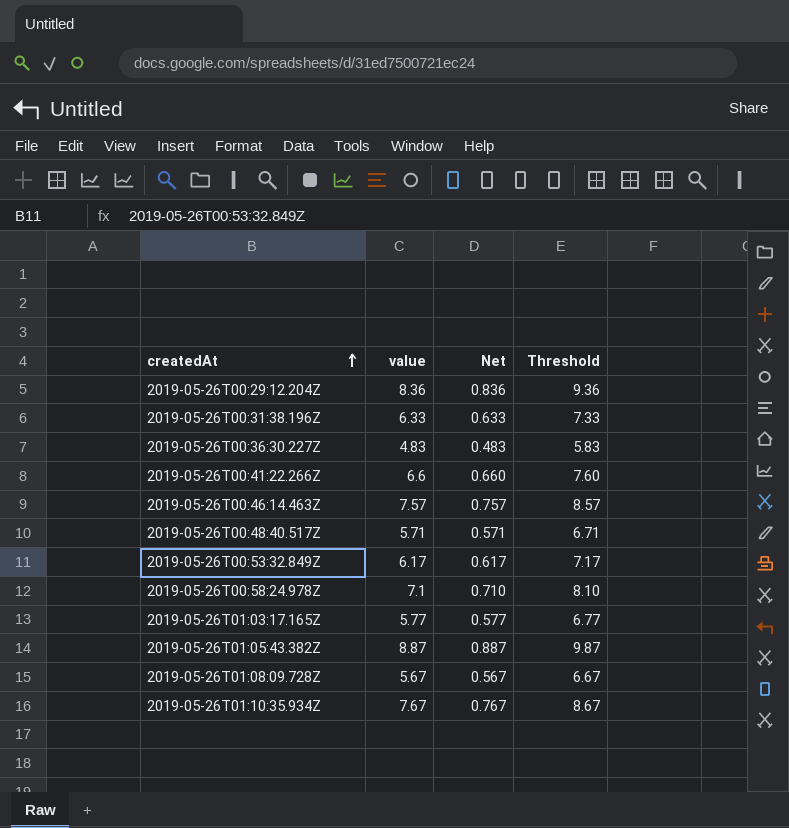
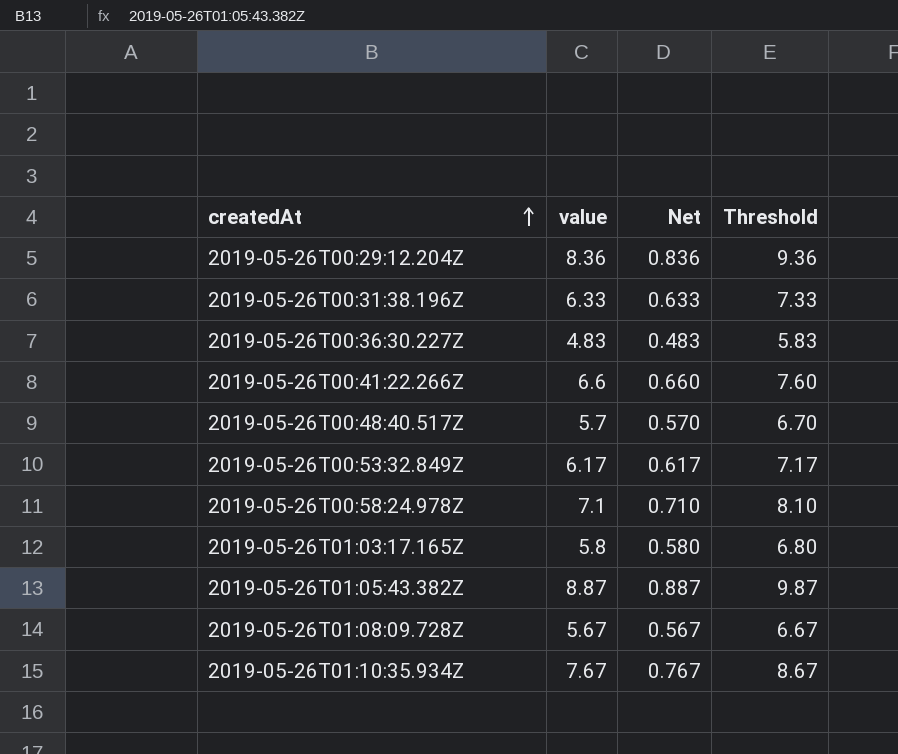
row 2019-05-26T00:46:14.463Z: 7.57 | 0.757 | 8.57 -> none
2019-05-26T00:48:40.517Z | value: 5.71 -> 5.7
2019-05-26T00:48:40.517Z | Net: 0.571 -> 0.570
2019-05-26T00:48:40.517Z | Threshold: 6.71 -> 6.70
2019-05-26T01:03:17.165Z | value: 5.77 -> 5.8
2019-05-26T01:03:17.165Z | Net: 0.577 -> 0.580
2019-05-26T01:03:17.165Z | Threshold: 6.77 -> 6.80

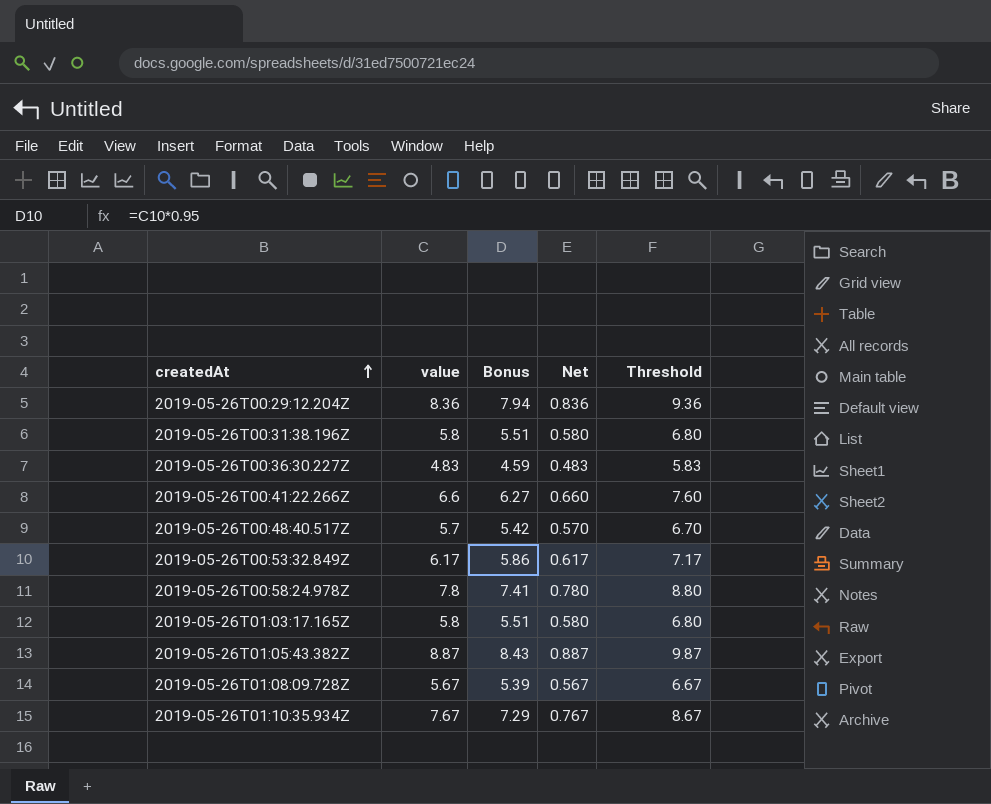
column Bonus | formula: none -> [value] * 0.95
2019-05-26T00:31:38.196Z | value: 6.33 -> 5.8
2019-05-26T00:31:38.196Z | Net: 0.633 -> 0.580
2019-05-26T00:31:38.196Z | Threshold: 7.33 -> 6.80
2019-05-26T00:58:24.978Z | value: 7.1 -> 7.8
2019-05-26T00:58:24.978Z | Net: 0.710 -> 0.780
2019-05-26T00:58:24.978Z | Threshold: 8.10 -> 8.80

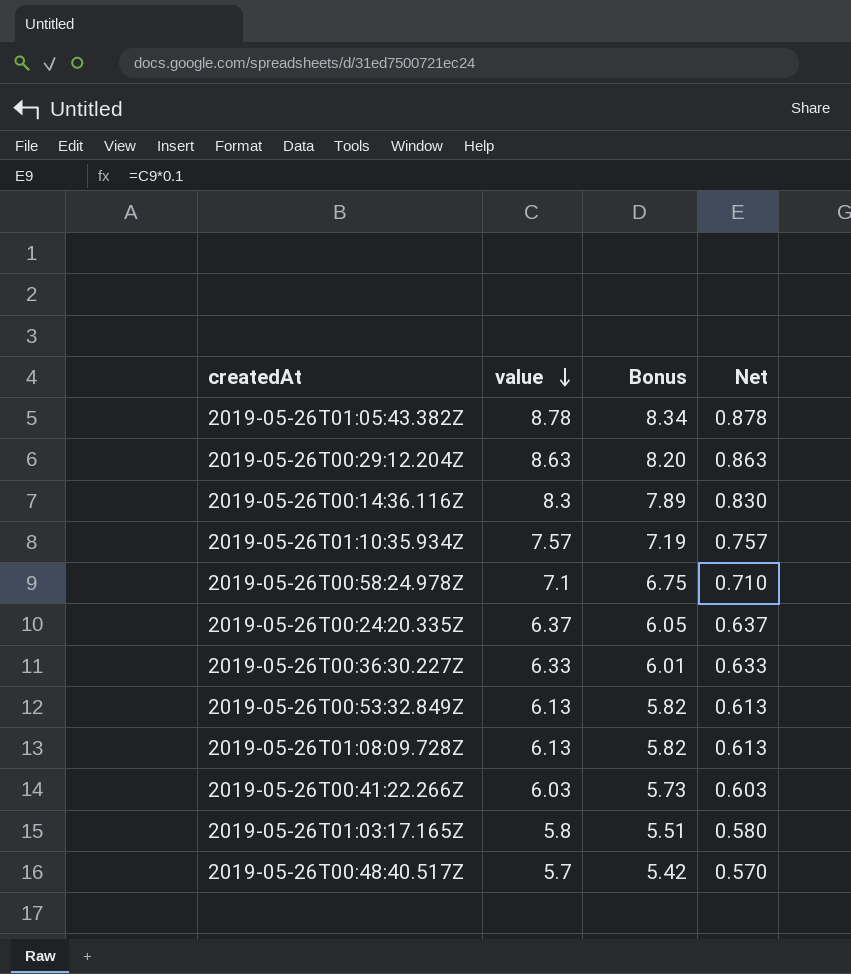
row order: createdAt ascending -> value descending
column Threshold | formula: [value] + 1 -> none
row 2019-05-26T00:31:38.196Z: 5.8 | 5.51 | 0.580 | 6.80 -> none
2019-05-26T01:05:43.382Z | value: 8.87 -> 8.78
2019-05-26T01:05:43.382Z | Bonus: 8.43 -> 8.34
2019-05-26T01:05:43.382Z | Net: 0.887 -> 0.878
2019-05-26T00:29:12.204Z | value: 8.36 -> 8.63
2019-05-26T00:29:12.204Z | Bonus: 7.94 -> 8.20
2019-05-26T00:29:12.204Z | Net: 0.836 -> 0.863
row 2019-05-26T00:14:36.116Z: none -> 8.3 | 7.89 | 0.830
2019-05-26T01:10:35.934Z | value: 7.67 -> 7.57
2019-05-26T01:10:35.934Z | Bonus: 7.29 -> 7.19
2019-05-26T01:10:35.934Z | Net: 0.767 -> 0.757
2019-05-26T00:58:24.978Z | value: 7.8 -> 7.1
2019-05-26T00:58:24.978Z | Bonus: 7.41 -> 6.75
2019-05-26T00:58:24.978Z | Net: 0.780 -> 0.710
row 2019-05-26T00:24:20.335Z: none -> 6.37 | 6.05 | 0.637
2019-05-26T00:36:30.227Z | value: 4.83 -> 6.33
2019-05-26T00:36:30.227Z | Bonus: 4.59 -> 6.01
2019-05-26T00:36:30.227Z | Net: 0.483 -> 0.633
2019-05-26T00:53:32.849Z | value: 6.17 -> 6.13
2019-05-26T00:53:32.849Z | Bonus: 5.86 -> 5.82
2019-05-26T00:53:32.849Z | Net: 0.617 -> 0.613
2019-05-26T01:08:09.728Z | value: 5.67 -> 6.13
2019-05-26T01:08:09.728Z | Bonus: 5.39 -> 5.82
2019-05-26T01:08:09.728Z | Net: 0.567 -> 0.613
2019-05-26T00:41:22.266Z | value: 6.6 -> 6.03
2019-05-26T00:41:22.266Z | Bonus: 6.27 -> 5.73
2019-05-26T00:41:22.266Z | Net: 0.660 -> 0.603

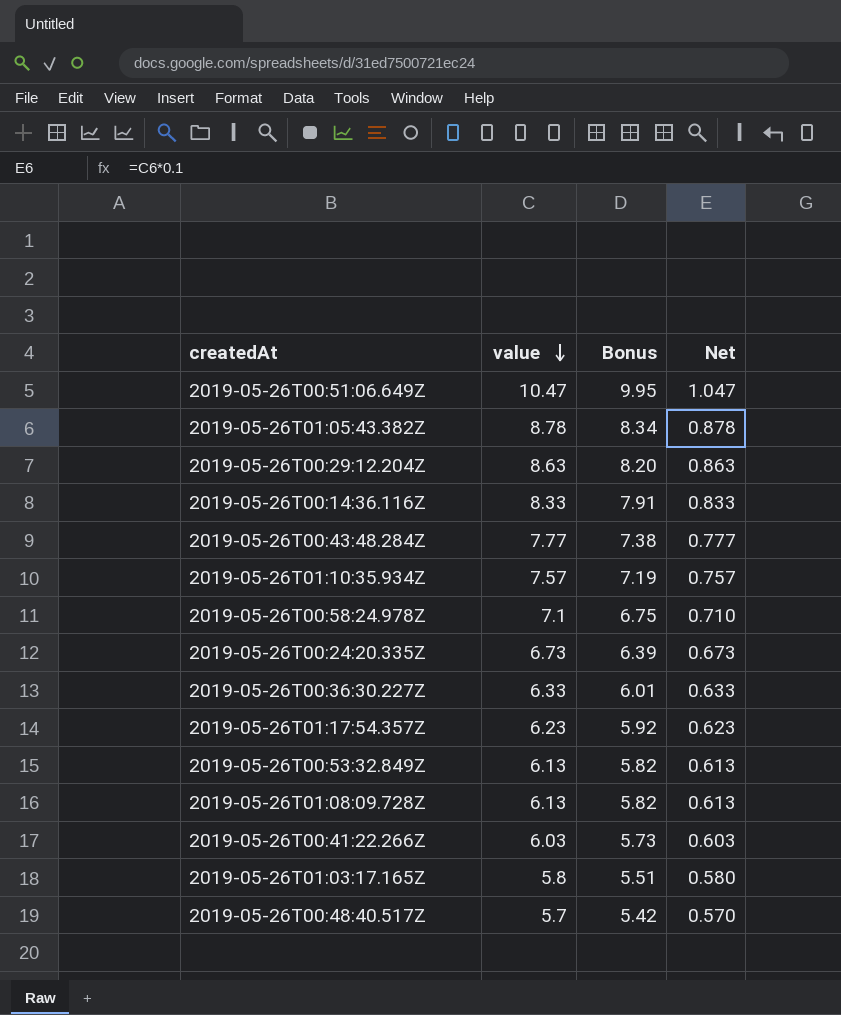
row 2019-05-26T00:51:06.649Z: none -> 10.47 | 9.95 | 1.047
2019-05-26T00:14:36.116Z | value: 8.3 -> 8.33
2019-05-26T00:14:36.116Z | Bonus: 7.89 -> 7.91
2019-05-26T00:14:36.116Z | Net: 0.830 -> 0.833
row 2019-05-26T00:43:48.284Z: none -> 7.77 | 7.38 | 0.777
2019-05-26T00:24:20.335Z | value: 6.37 -> 6.73
2019-05-26T00:24:20.335Z | Bonus: 6.05 -> 6.39
2019-05-26T00:24:20.335Z | Net: 0.637 -> 0.673
row 2019-05-26T01:17:54.357Z: none -> 6.23 | 5.92 | 0.623

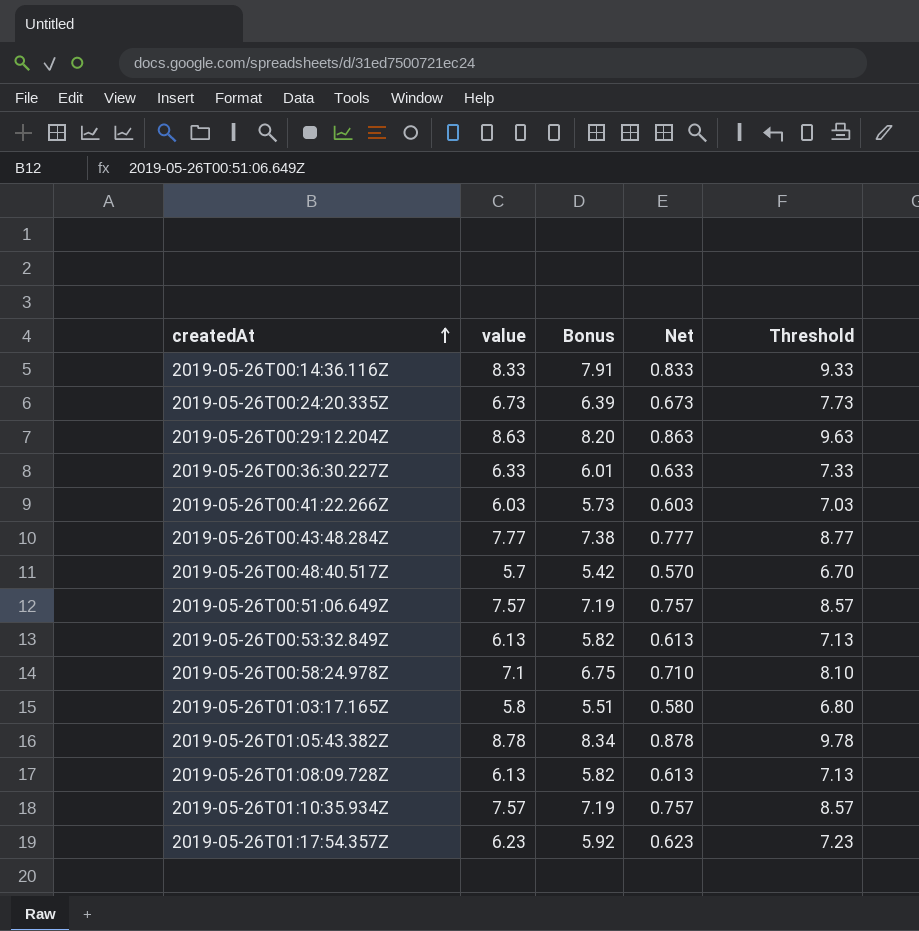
row order: value descending -> createdAt ascending
column Threshold | formula: none -> [value] + 1
2019-05-26T00:51:06.649Z | value: 10.47 -> 7.57
2019-05-26T00:51:06.649Z | Bonus: 9.95 -> 7.19
2019-05-26T00:51:06.649Z | Net: 1.047 -> 0.757

